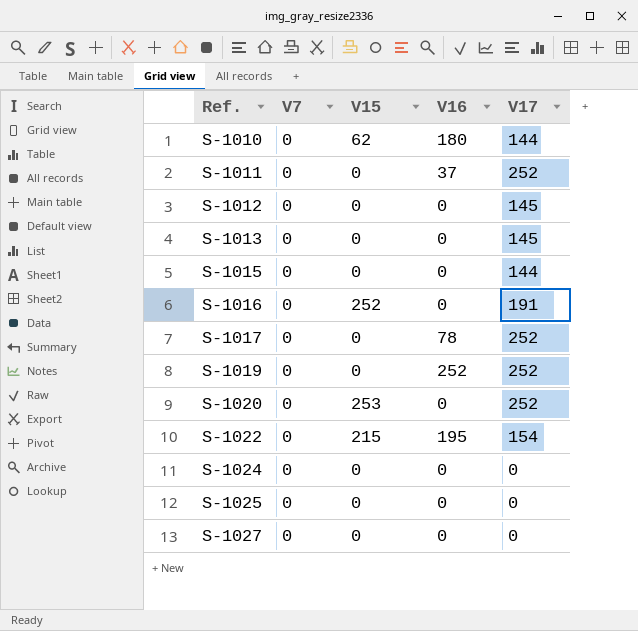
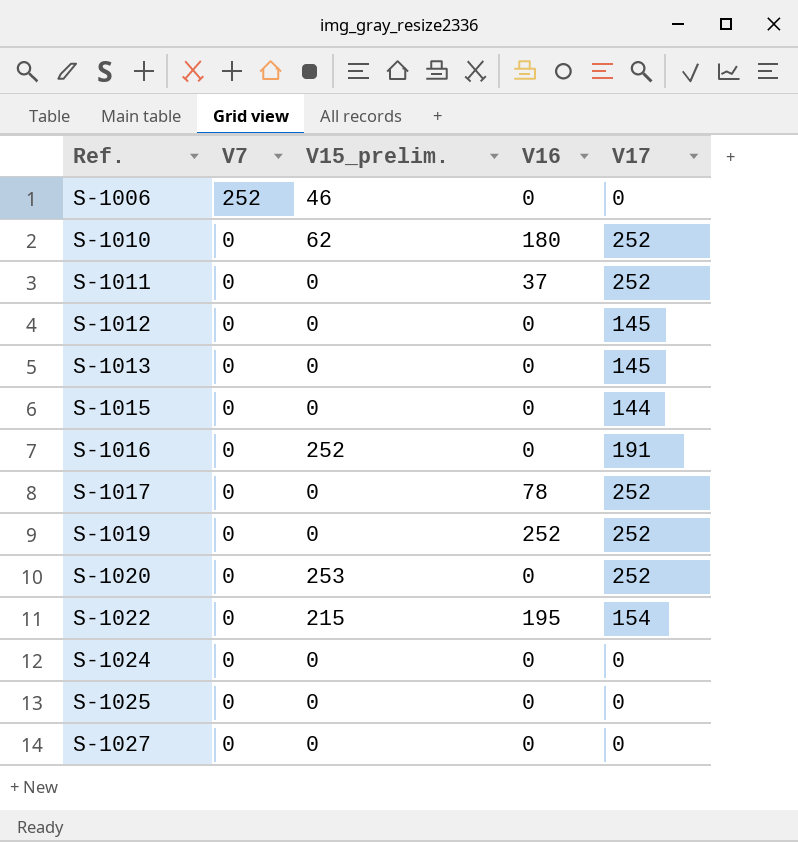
column name: V15 -> V15_prelim.
row S-1006: none -> 252 | 46 | 0 | 0
S-1010 | V17: 144 -> 252

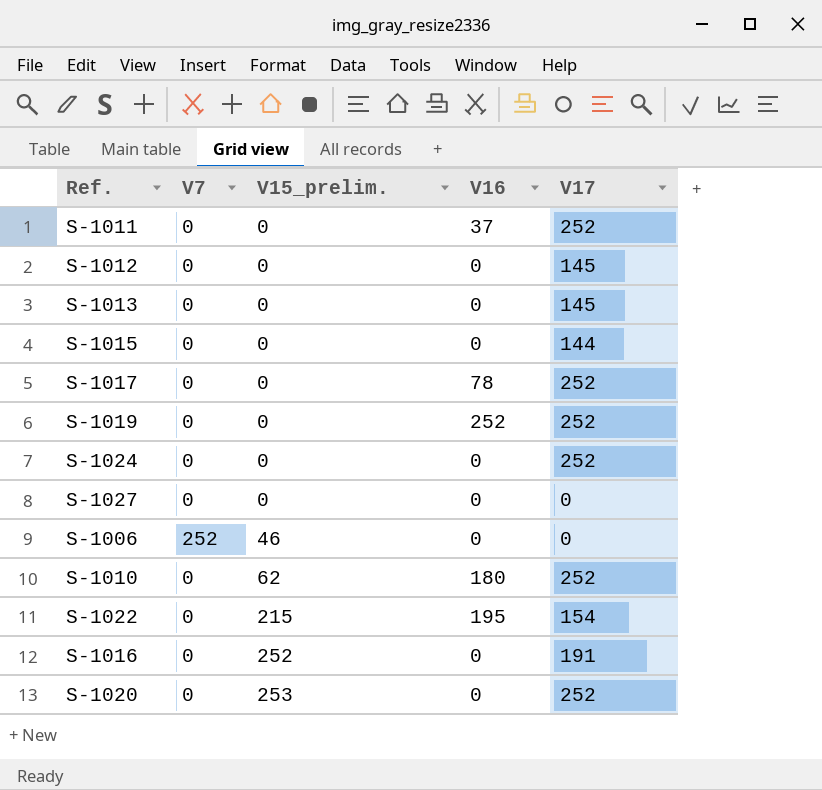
row order: Ref. ascending -> V15_prelim. ascending
row S-1025: 0 | 0 | 0 | 0 -> none
S-1024 | V17: 0 -> 252

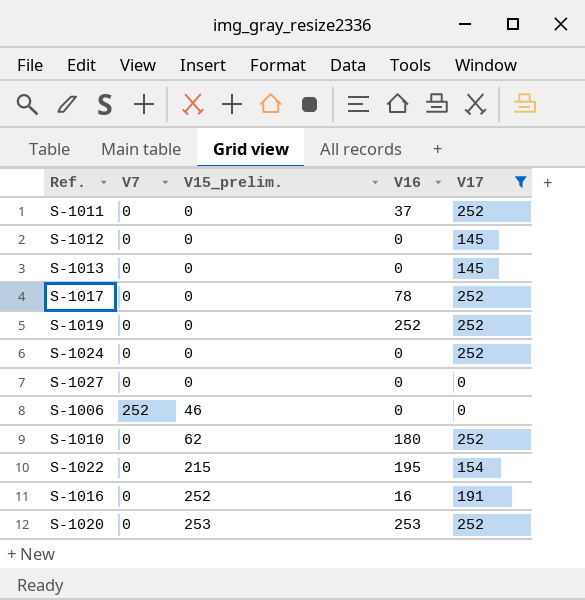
filter: none -> V17 != 144
S-1016 | V16: 0 -> 16
S-1020 | V16: 0 -> 253

